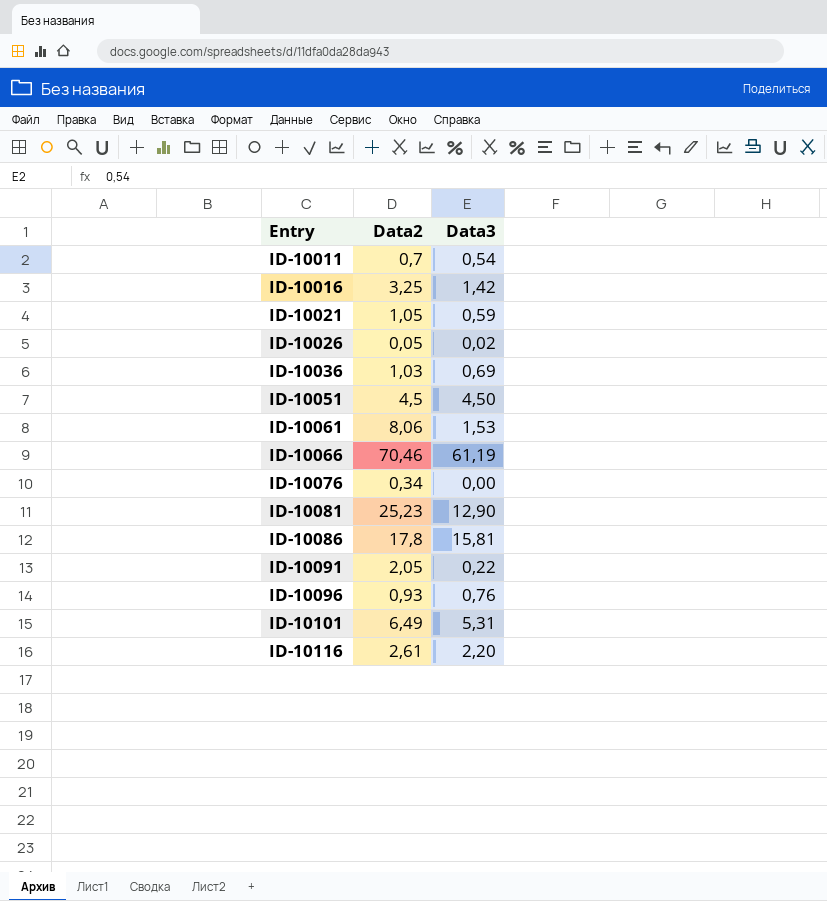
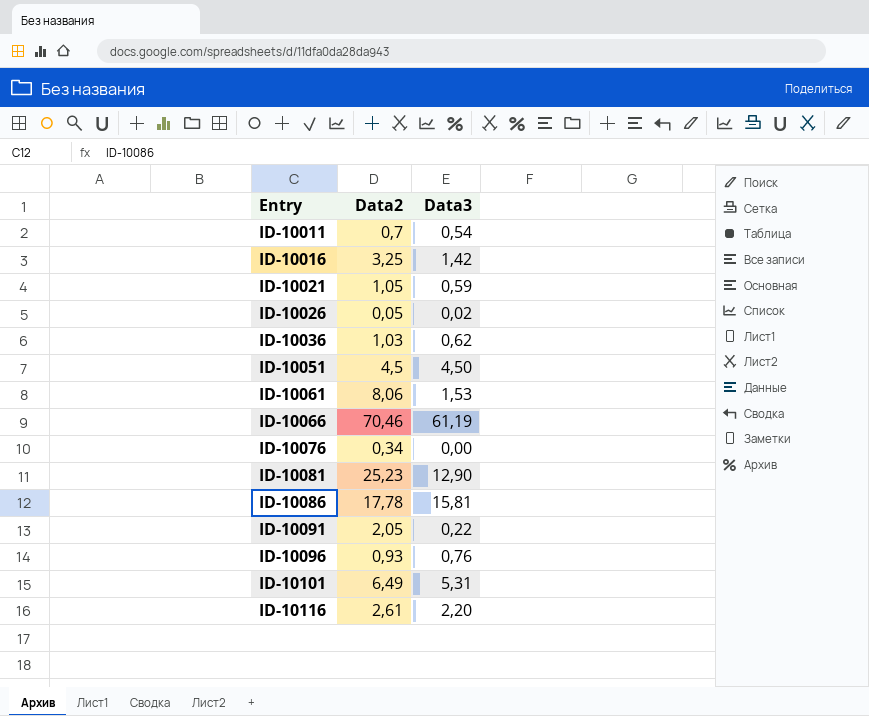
ID-10036 | Data3: 0,69 -> 0,62
ID-10086 | Data2: 17,8 -> 17,78

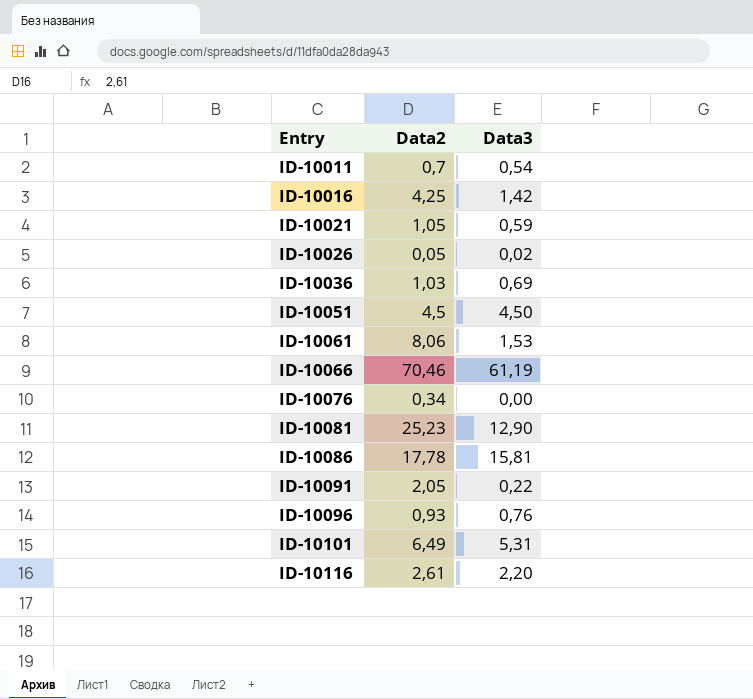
ID-10016 | Data2: 3,25 -> 4,25
ID-10036 | Data3: 0,62 -> 0,69

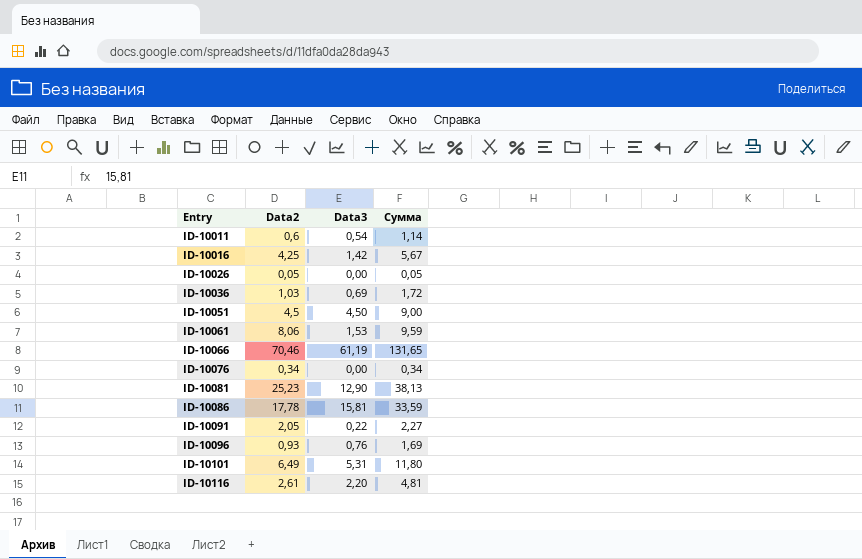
column Сумма | formula: none -> [Data2] + [Data3]
row ID-10021: 1,05 | 0,59 -> none
ID-10011 | Data2: 0,7 -> 0,6
ID-10026 | Data3: 0,02 -> 0,00

